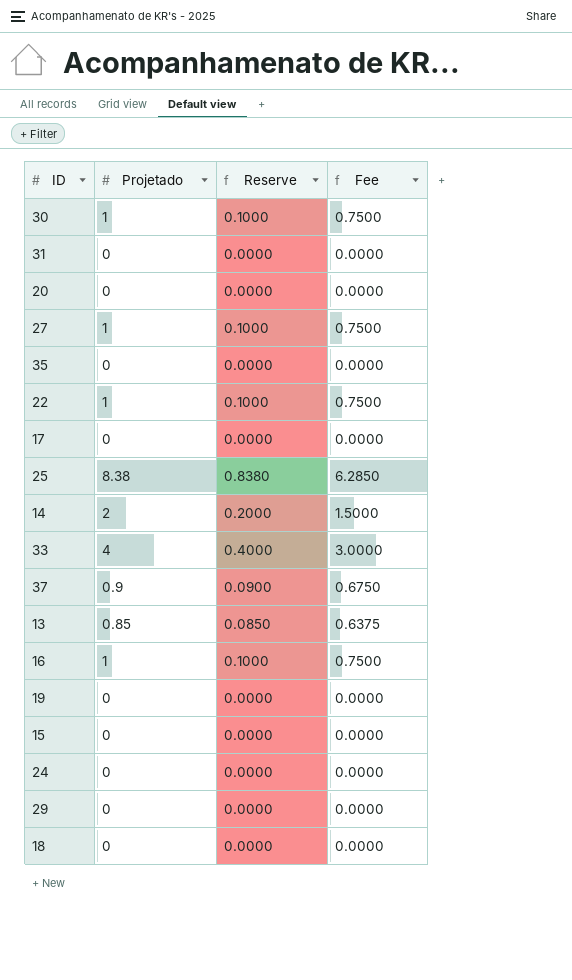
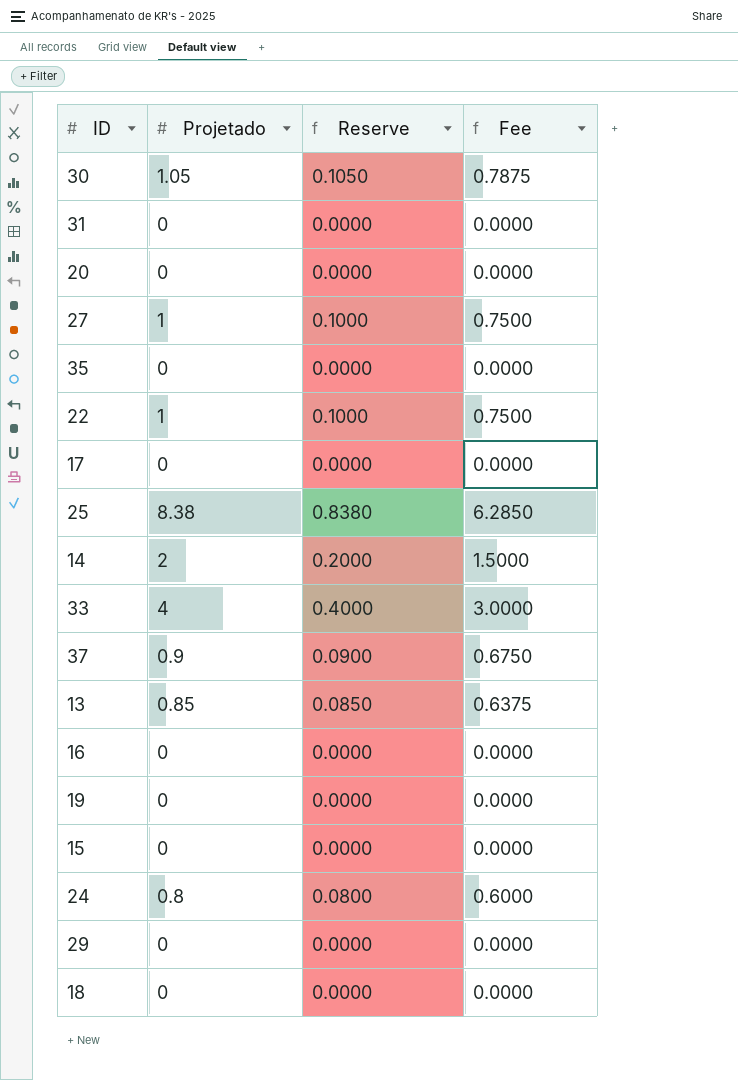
30 | Projetado: 1 -> 1.05
30 | Reserve: 0.1000 -> 0.1050
30 | Fee: 0.7500 -> 0.7875
16 | Projetado: 1 -> 0
16 | Reserve: 0.1000 -> 0.0000
16 | Fee: 0.7500 -> 0.0000
24 | Projetado: 0 -> 0.8
24 | Reserve: 0.0000 -> 0.0800
24 | Fee: 0.0000 -> 0.6000

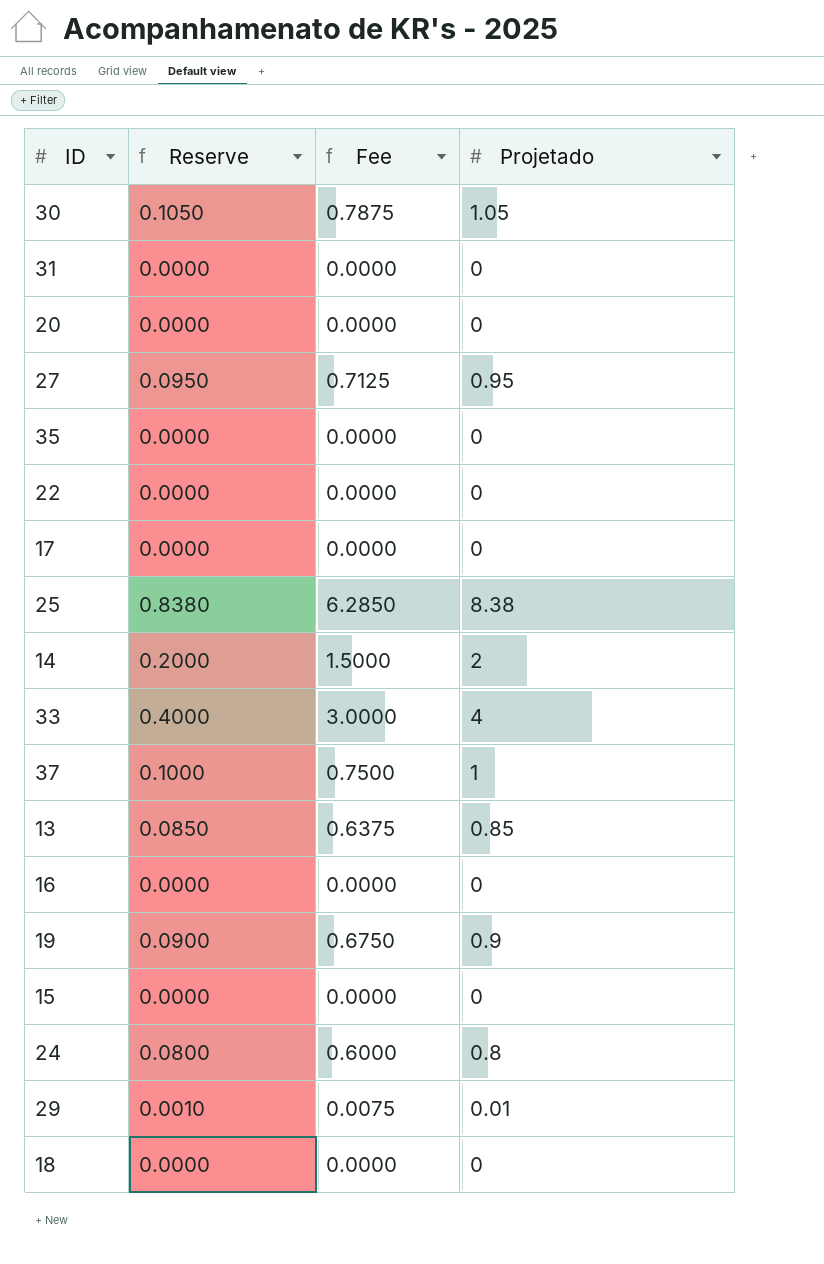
column Projetado | position: 2 -> 4
27 | Reserve: 0.1000 -> 0.0950
27 | Fee: 0.7500 -> 0.7125
27 | Projetado: 1 -> 0.95
22 | Reserve: 0.1000 -> 0.0000
22 | Fee: 0.7500 -> 0.0000
22 | Projetado: 1 -> 0
37 | Reserve: 0.0900 -> 0.1000
37 | Fee: 0.6750 -> 0.7500
37 | Projetado: 0.9 -> 1
19 | Reserve: 0.0000 -> 0.0900
19 | Fee: 0.0000 -> 0.6750
19 | Projetado: 0 -> 0.9
29 | Reserve: 0.0000 -> 0.0010
29 | Fee: 0.0000 -> 0.0075
29 | Projetado: 0 -> 0.01

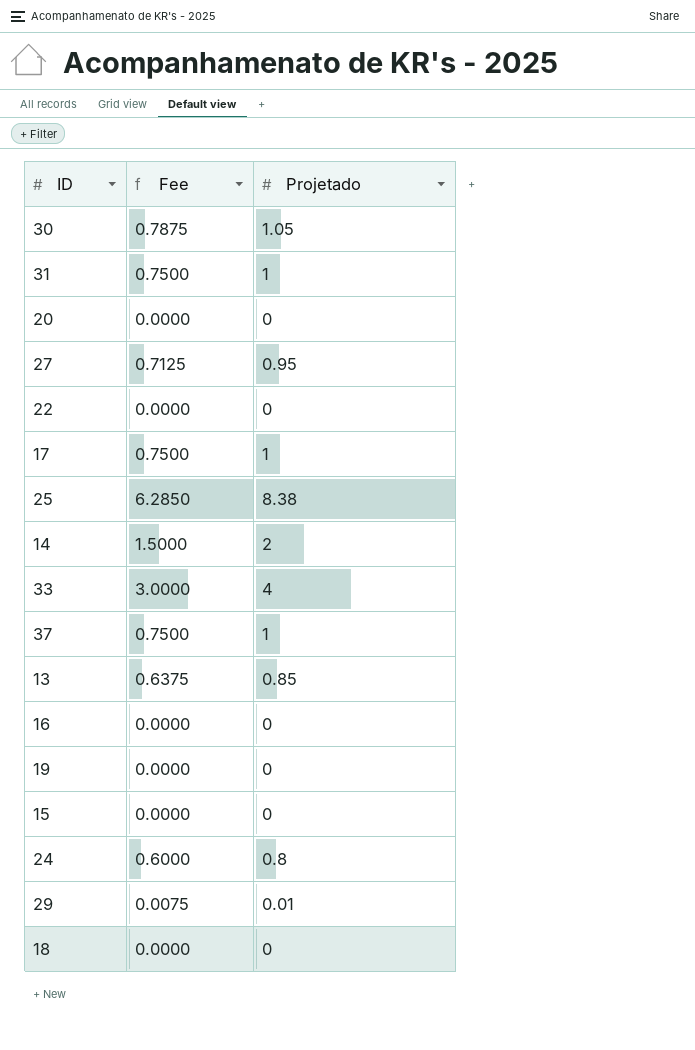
column Reserve | formula: [Projetado] * 0.1 -> none
row 35: 0.0000 | 0.0000 | 0 -> none
31 | Fee: 0.0000 -> 0.7500
31 | Projetado: 0 -> 1
17 | Fee: 0.0000 -> 0.7500
17 | Projetado: 0 -> 1
19 | Fee: 0.6750 -> 0.0000
19 | Projetado: 0.9 -> 0

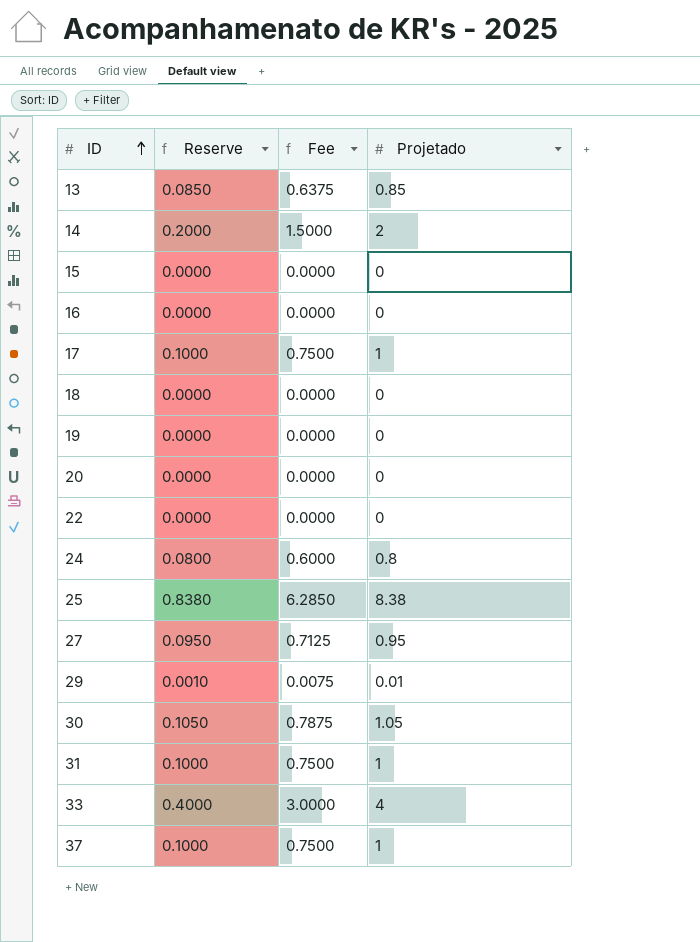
row order: none -> ID ascending
column Reserve | formula: none -> [Projetado] * 0.1

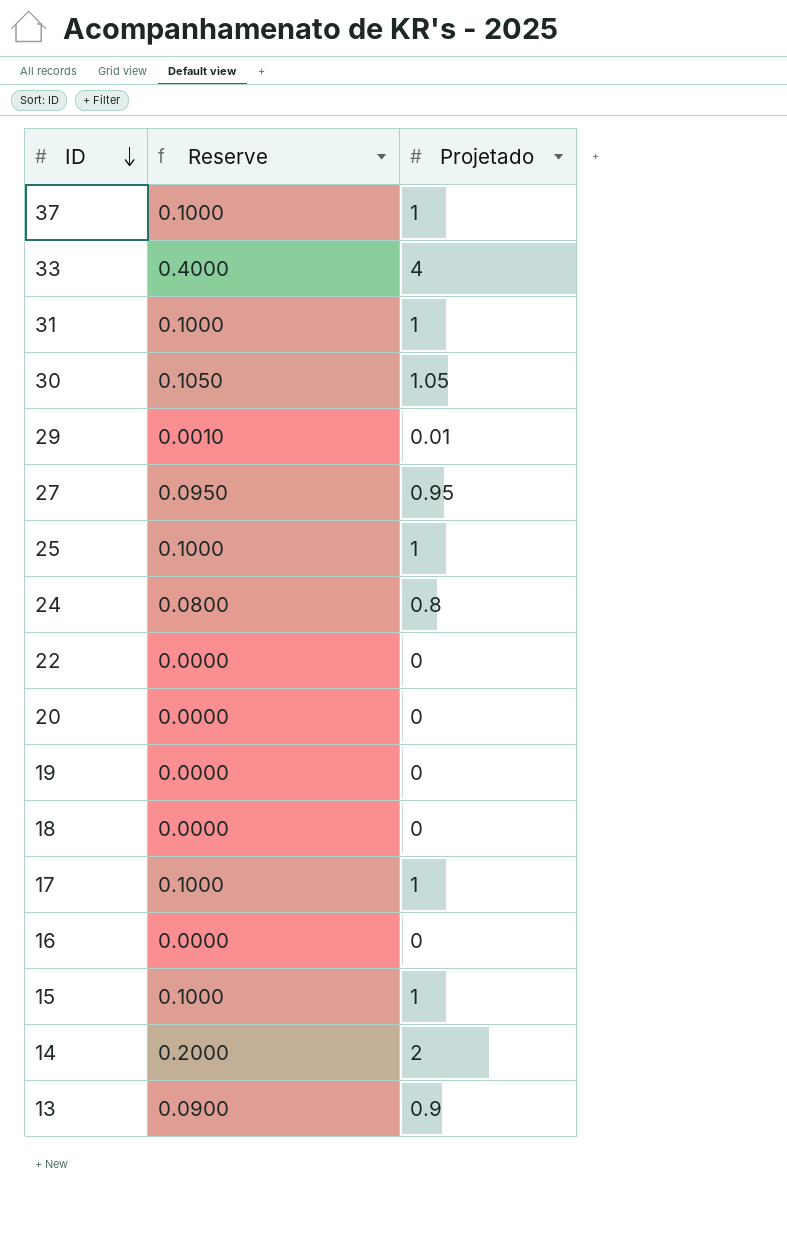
row order: ID ascending -> ID descending
column Fee | formula: [Projetado] * 0.75 -> none
25 | Reserve: 0.8380 -> 0.1000
25 | Projetado: 8.38 -> 1
15 | Reserve: 0.0000 -> 0.1000
15 | Projetado: 0 -> 1
13 | Reserve: 0.0850 -> 0.0900
13 | Projetado: 0.85 -> 0.9

